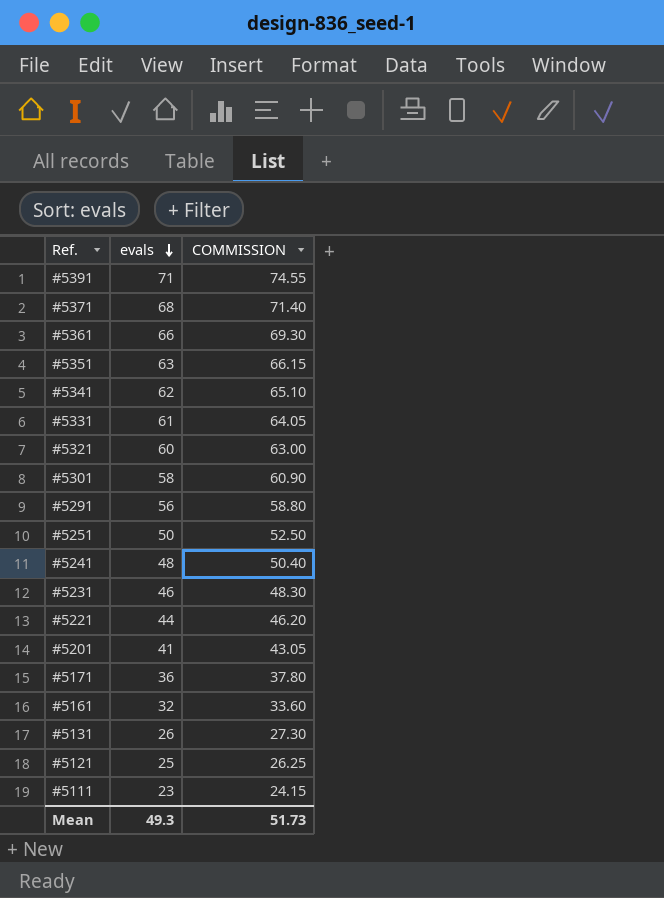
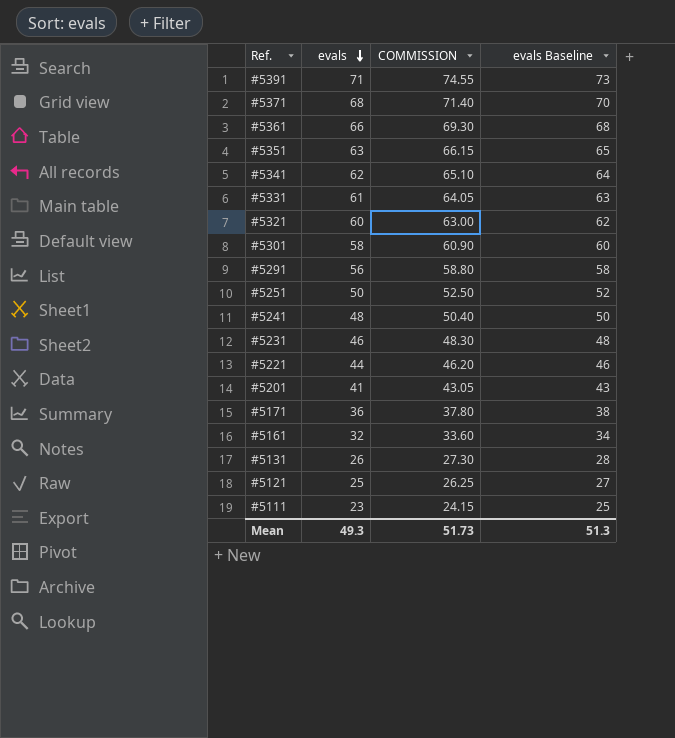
column evals Baseline | formula: none -> [evals] + 2

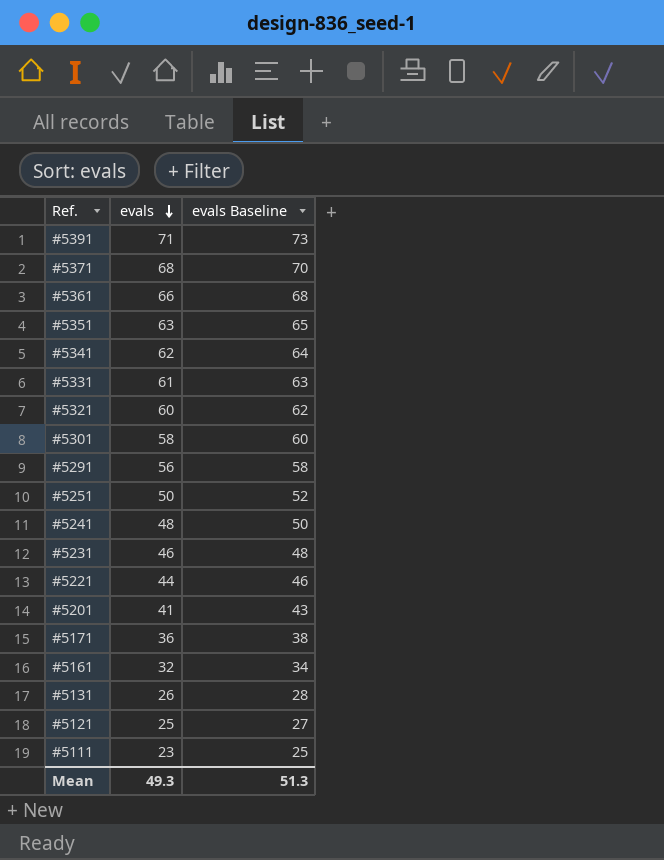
column COMMISSION | formula: [evals] * 1.05 -> none

